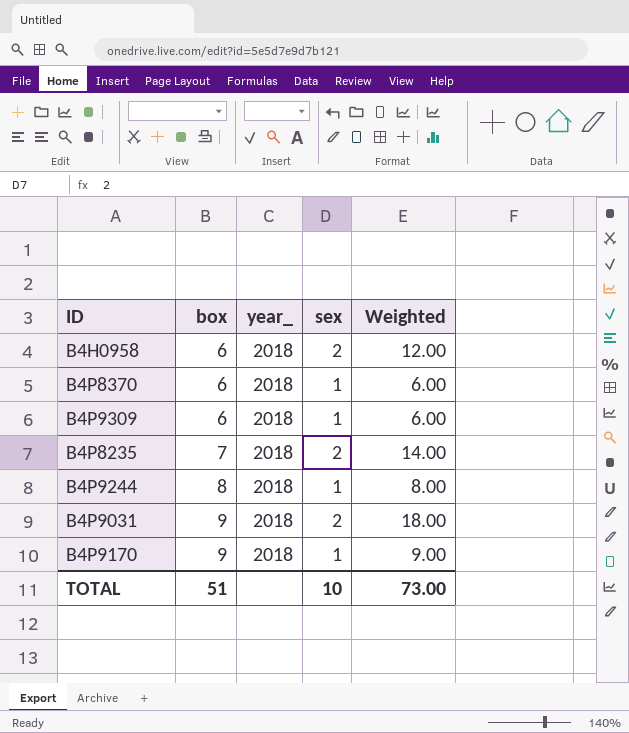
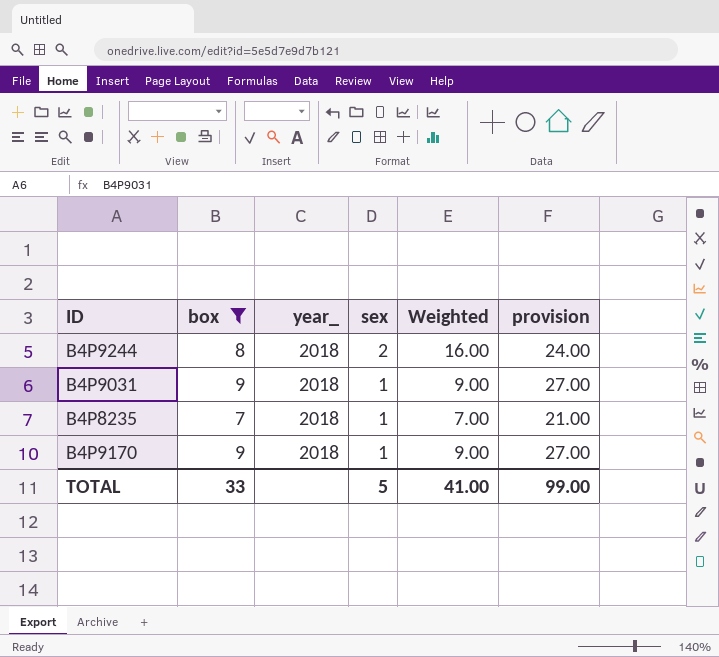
filter: none -> box != 6
row order: box ascending -> sex descending
column provision | formula: none -> [box] * 3
B4P9244 | sex: 1 -> 2
B4P9244 | Weighted: 8.00 -> 16.00
B4P9031 | sex: 2 -> 1
B4P9031 | Weighted: 18.00 -> 9.00
B4P8235 | sex: 2 -> 1
B4P8235 | Weighted: 14.00 -> 7.00
TOTAL | box: 51 -> 33
TOTAL | sex: 10 -> 5
TOTAL | Weighted: 73.00 -> 41.00

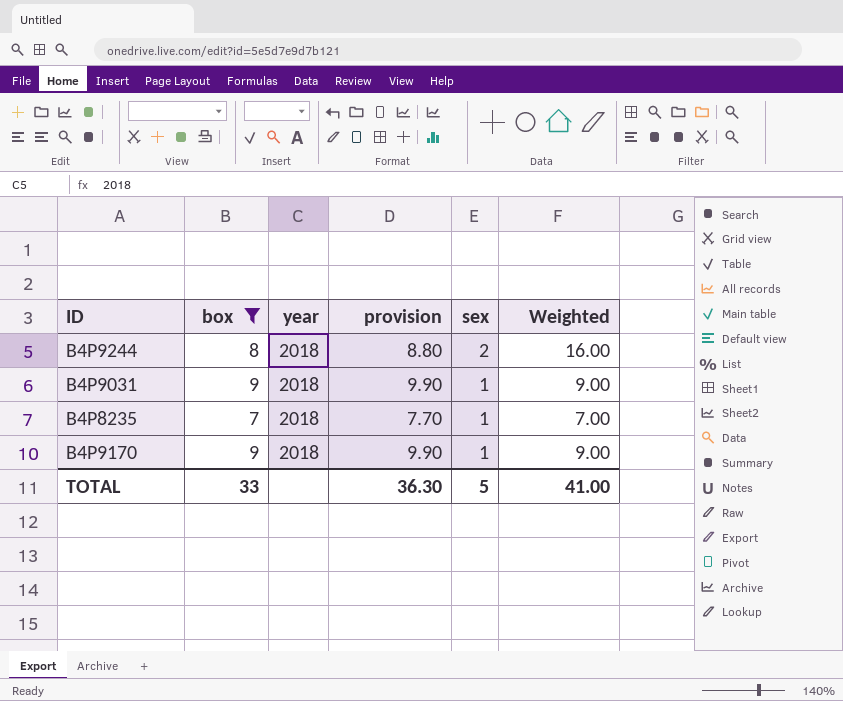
column name: year_ -> year
column provision | formula: [box] * 3 -> [box] * 1.1
column provision | position: 6 -> 4
TOTAL | provision: 99.00 -> 36.30

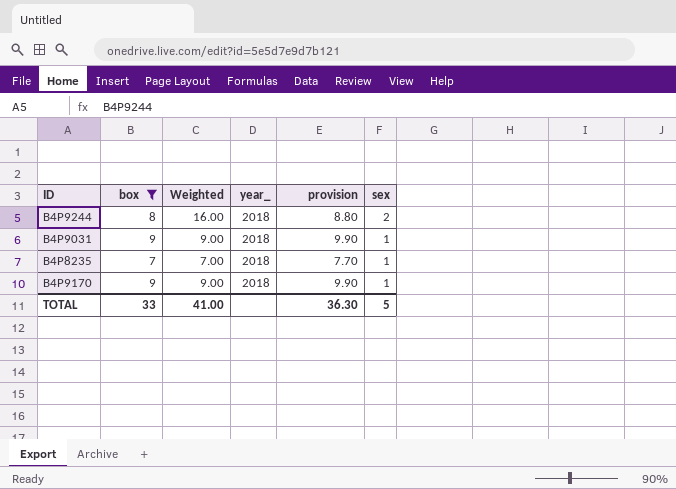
column Weighted | position: 6 -> 3
column name: year -> year_

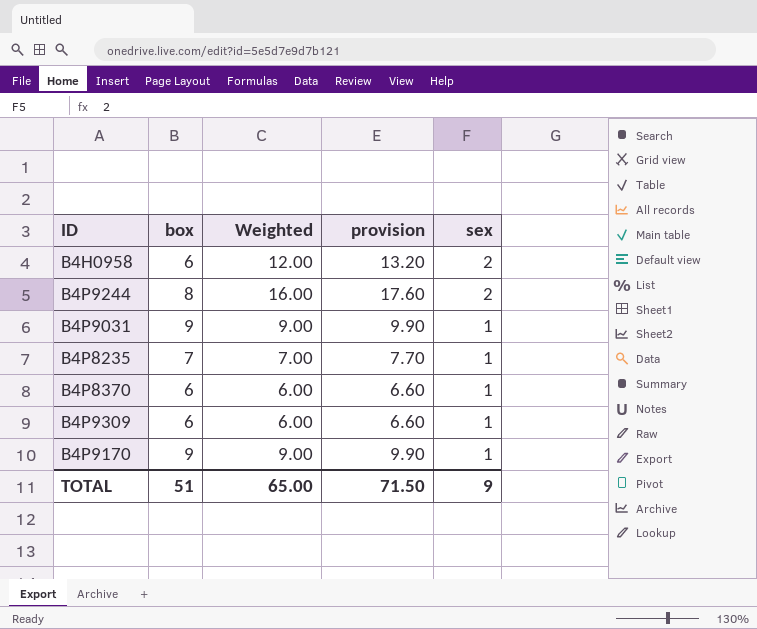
filter: box != 6 -> none
column year_ | position: 4 -> none
column provision | formula: [box] * 1.1 -> [Weighted] * 1.1
TOTAL | box: 33 -> 51
TOTAL | Weighted: 41.00 -> 65.00
TOTAL | provision: 36.30 -> 71.50
TOTAL | sex: 5 -> 9

